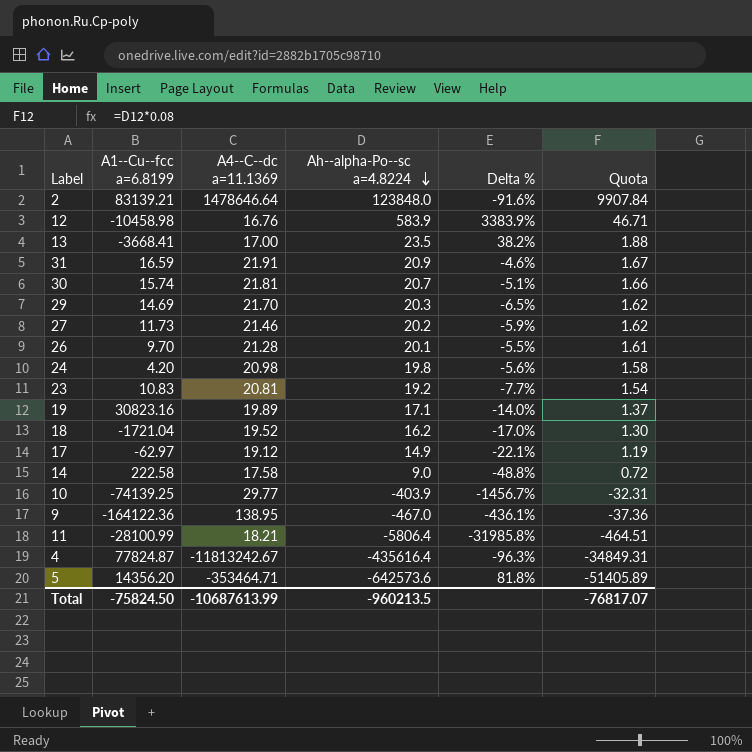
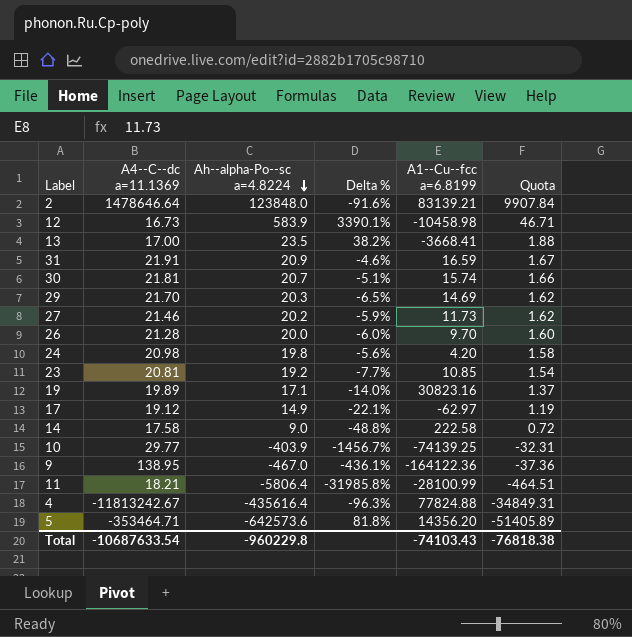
column A1--Cu--fcc a=6.8199 | position: 2 -> 5
row 18: -1721.04 | 19.52 | 16.2 | -17.0% | 1.30 -> none
12 | A4--C--dc a=11.1369: 16.76 -> 16.73
12 | Delta %: 3383.9% -> 3390.1%
26 | Ah--alpha-Po--sc a=4.8224: 20.1 -> 20.0
26 | Delta %: -5.5% -> -6.0%
26 | Quota: 1.61 -> 1.60
23 | A1--Cu--fcc a=6.8199: 10.83 -> 10.85
4 | A1--Cu--fcc a=6.8199: 77824.87 -> 77824.88
Total | A4--C--dc a=11.1369: -10687613.99 -> -10687633.54
Total | Ah--alpha-Po--sc a=4.8224: -960213.5 -> -960229.8
Total | A1--Cu--fcc a=6.8199: -75824.50 -> -74103.43
Total | Quota: -76817.07 -> -76818.38

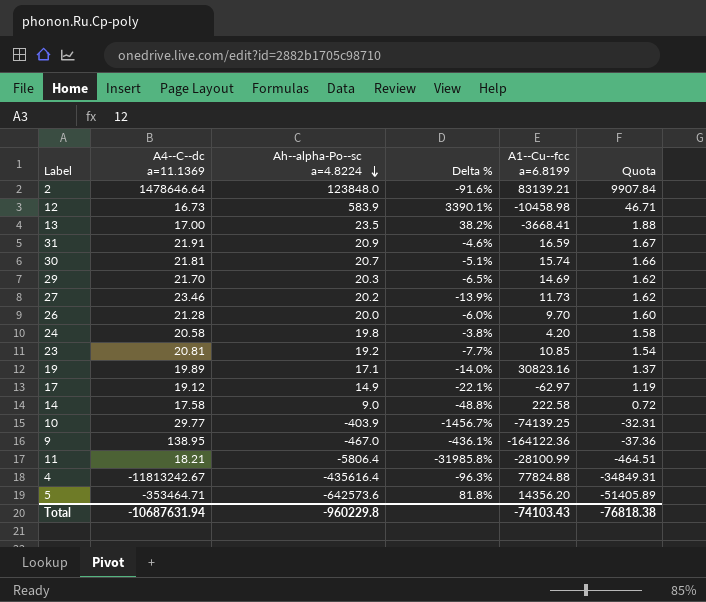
27 | A4--C--dc a=11.1369: 21.46 -> 23.46
27 | Delta %: -5.9% -> -13.9%
24 | A4--C--dc a=11.1369: 20.98 -> 20.58
24 | Delta %: -5.6% -> -3.8%
Total | A4--C--dc a=11.1369: -10687633.54 -> -10687631.94

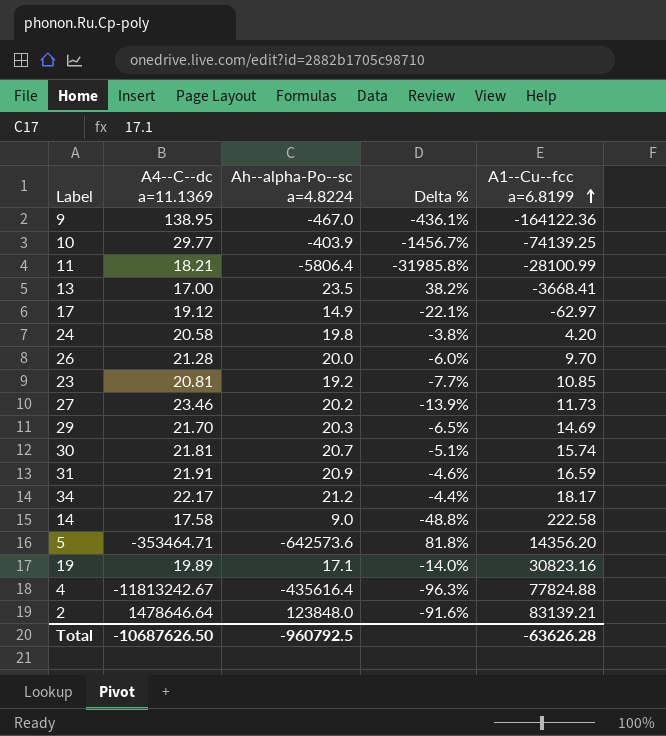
row order: Ah--alpha-Po--sc a=4.8224 descending -> A1--Cu--fcc a=6.8199 ascending
column Quota | formula: [Ah--alpha-Po--sc a=4.8224] * 0.08 -> none
row 12: 16.73 | 583.9 | 3390.1% | -10458.98 | 46.71 -> none
row 34: none -> 22.17 | 21.2 | -4.4% | 18.17
Total | A4--C--dc a=11.1369: -10687631.94 -> -10687626.50
Total | Ah--alpha-Po--sc a=4.8224: -960229.8 -> -960792.5
Total | A1--Cu--fcc a=6.8199: -74103.43 -> -63626.28

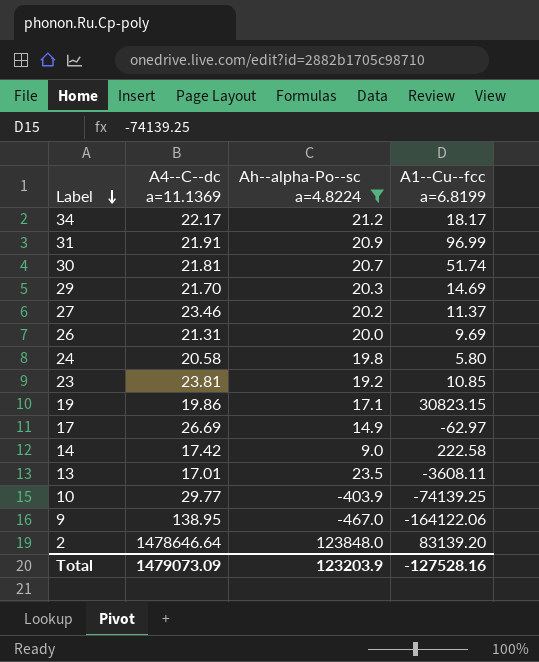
filter: none -> Ah--alpha-Po--sc a=4.8224 >= -467.0
row order: A1--Cu--fcc a=6.8199 ascending -> Label descending
column Delta % | formula: ([Ah--alpha-Po--sc a=4.8224] - [A4--C--dc a=11.1369]) / [A4--C--dc a=11.1369] -> none
31 | A1--Cu--fcc a=6.8199: 16.59 -> 96.99
30 | A1--Cu--fcc a=6.8199: 15.74 -> 51.74
27 | A1--Cu--fcc a=6.8199: 11.73 -> 11.37
26 | A4--C--dc a=11.1369: 21.28 -> 21.31
26 | A1--Cu--fcc a=6.8199: 9.70 -> 9.69
24 | A1--Cu--fcc a=6.8199: 4.20 -> 5.80
23 | A4--C--dc a=11.1369: 20.81 -> 23.81
19 | A4--C--dc a=11.1369: 19.89 -> 19.86
19 | A1--Cu--fcc a=6.8199: 30823.16 -> 30823.15
17 | A4--C--dc a=11.1369: 19.12 -> 26.69
14 | A4--C--dc a=11.1369: 17.58 -> 17.42
13 | A4--C--dc a=11.1369: 17.00 -> 17.01
13 | A1--Cu--fcc a=6.8199: -3668.41 -> -3608.11
9 | A1--Cu--fcc a=6.8199: -164122.36 -> -164122.06
2 | A1--Cu--fcc a=6.8199: 83139.21 -> 83139.20
Total | A4--C--dc a=11.1369: -10687626.50 -> 1479073.09
Total | Ah--alpha-Po--sc a=4.8224: -960792.5 -> 123203.9
Total | A1--Cu--fcc a=6.8199: -63626.28 -> -127528.16

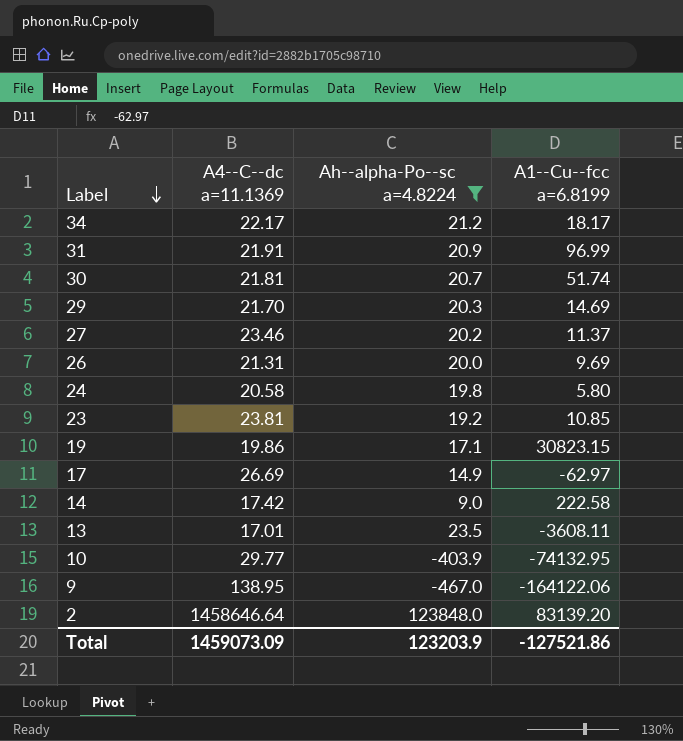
10 | A1--Cu--fcc a=6.8199: -74139.25 -> -74132.95
2 | A4--C--dc a=11.1369: 1478646.64 -> 1458646.64
Total | A4--C--dc a=11.1369: 1479073.09 -> 1459073.09
Total | A1--Cu--fcc a=6.8199: -127528.16 -> -127521.86

